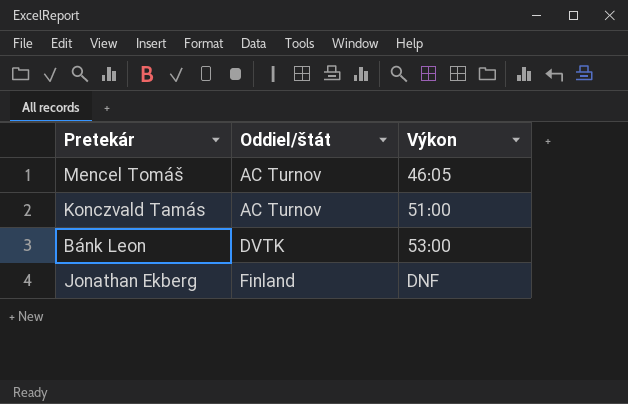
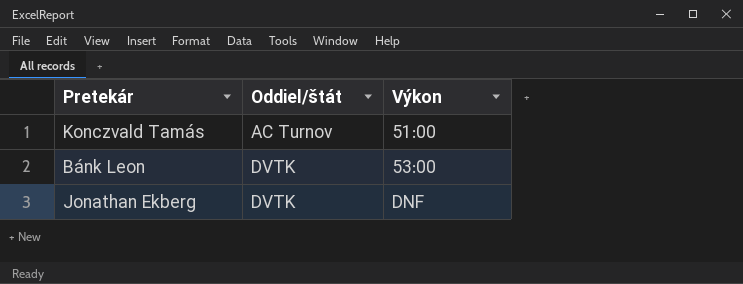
row Mencel Tomáš: AC Turnov | 46:05 -> none
Jonathan Ekberg | Oddiel/štát: Finland -> DVTK

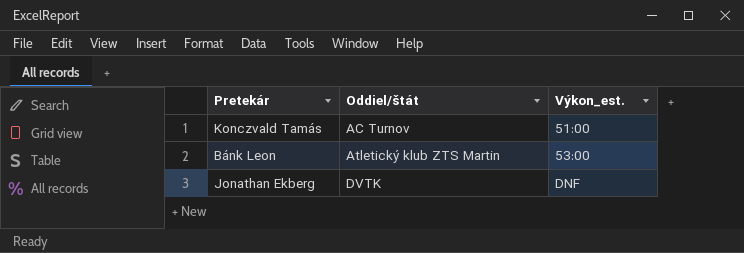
column name: Výkon -> Výkon_est.
Bánk Leon | Oddiel/štát: DVTK -> Atletický klub ZTS Martin

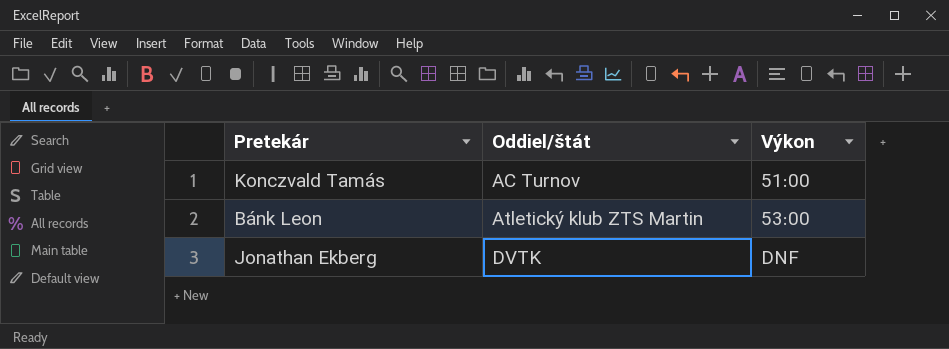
column name: Výkon_est. -> Výkon

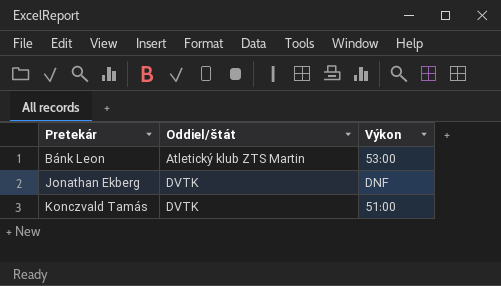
row order: Oddiel/štát ascending -> Pretekár ascending
Konczvald Tamás | Oddiel/štát: AC Turnov -> DVTK

